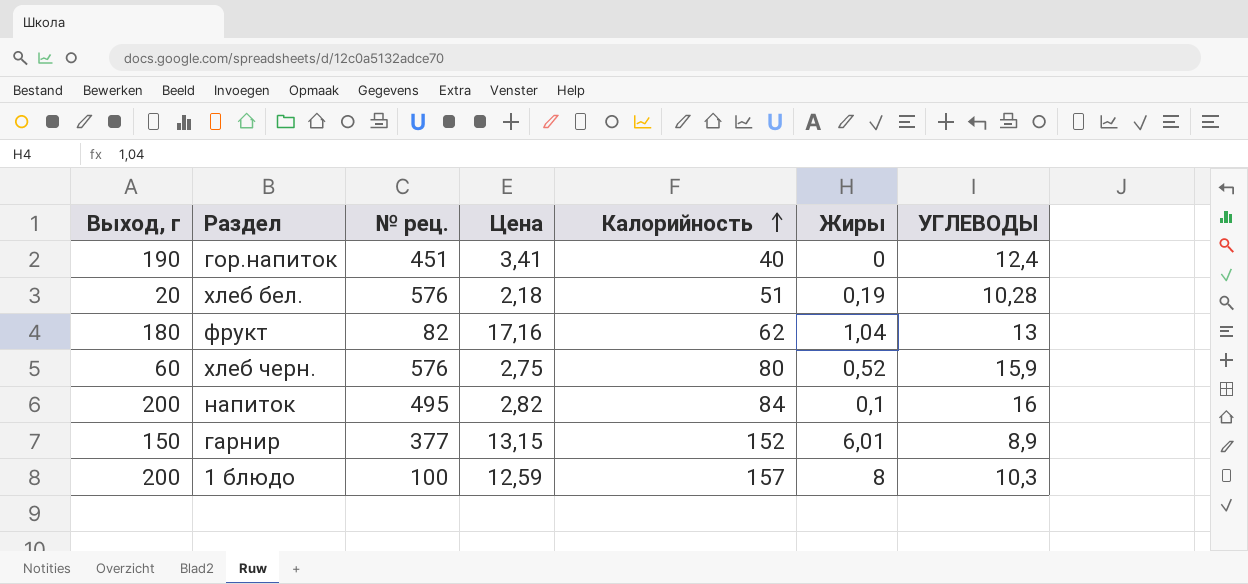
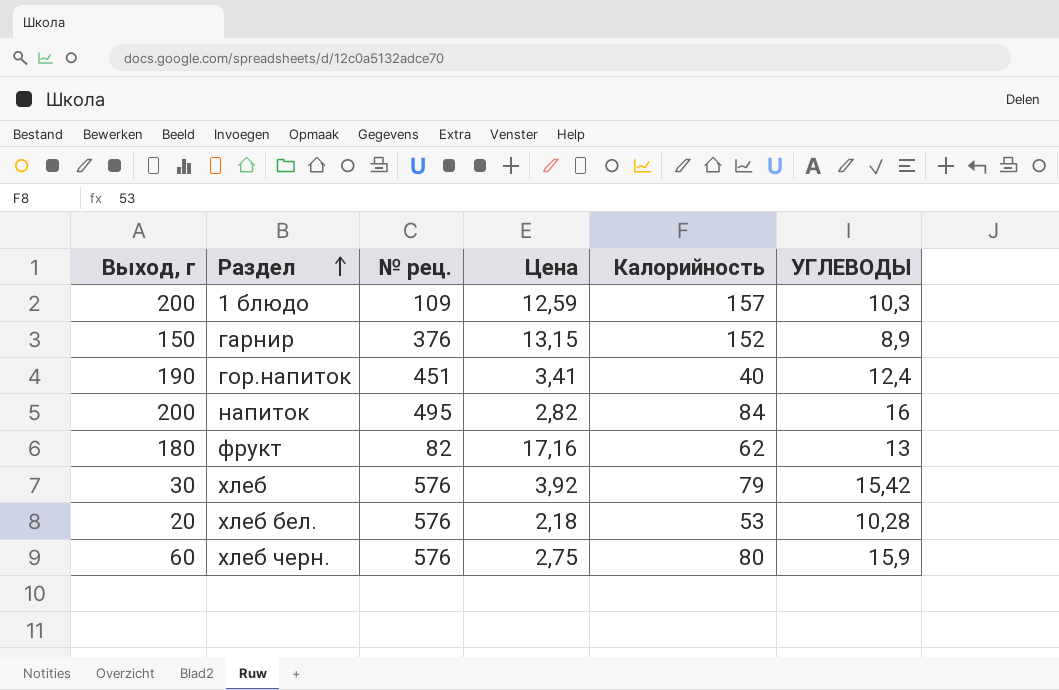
row order: Калорийность ascending -> Раздел ascending
column Жиры | position: 6 -> none
1 блюдо | № рец.: 100 -> 109
гарнир | № рец.: 377 -> 376
row хлеб: none -> 30 | 576 | 3,92 | 79 | 15,42
хлеб бел. | Калорийность: 51 -> 53

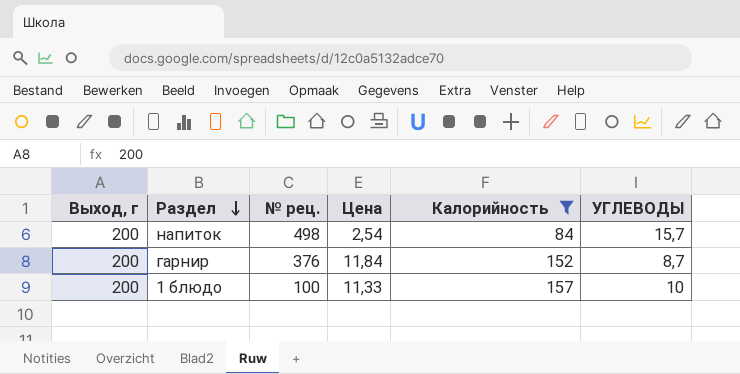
filter: none -> Калорийность >= 84
row order: Раздел ascending -> Раздел descending
напиток | № рец.: 495 -> 498
напиток | Цена: 2,82 -> 2,54
напиток | УГЛЕВОДЫ: 16 -> 15,7
гарнир | Выход, г: 150 -> 200
гарнир | Цена: 13,15 -> 11,84
гарнир | УГЛЕВОДЫ: 8,9 -> 8,7
1 блюдо | № рец.: 109 -> 100
1 блюдо | Цена: 12,59 -> 11,33
1 блюдо | УГЛЕВОДЫ: 10,3 -> 10

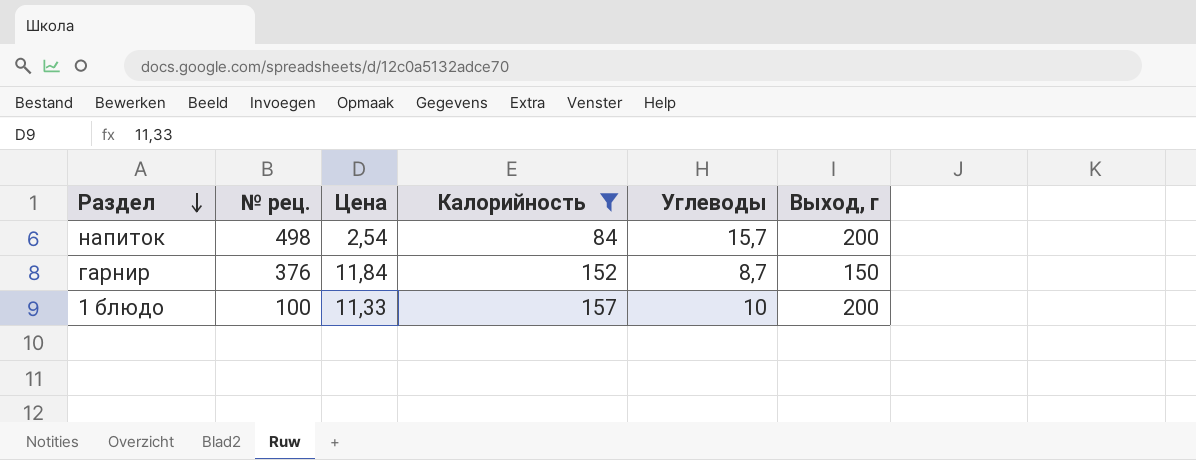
column name: УГЛЕВОДЫ -> Углеводы
column Выход, г | position: 1 -> 6
гарнир | Выход, г: 200 -> 150

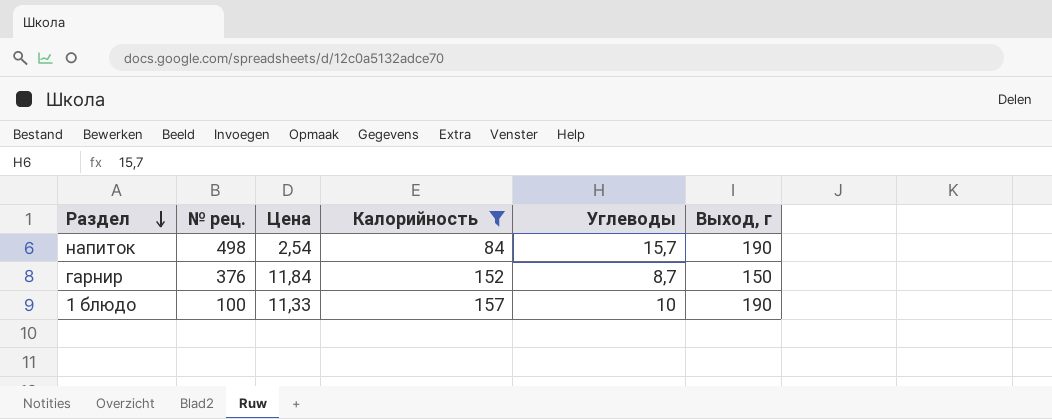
напиток | Выход, г: 200 -> 190
1 блюдо | Выход, г: 200 -> 190

